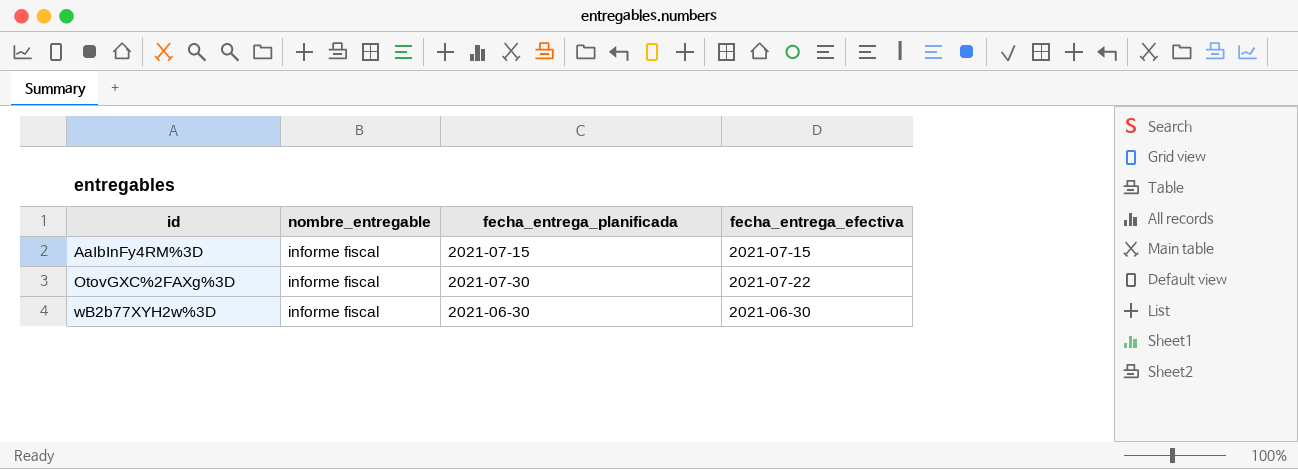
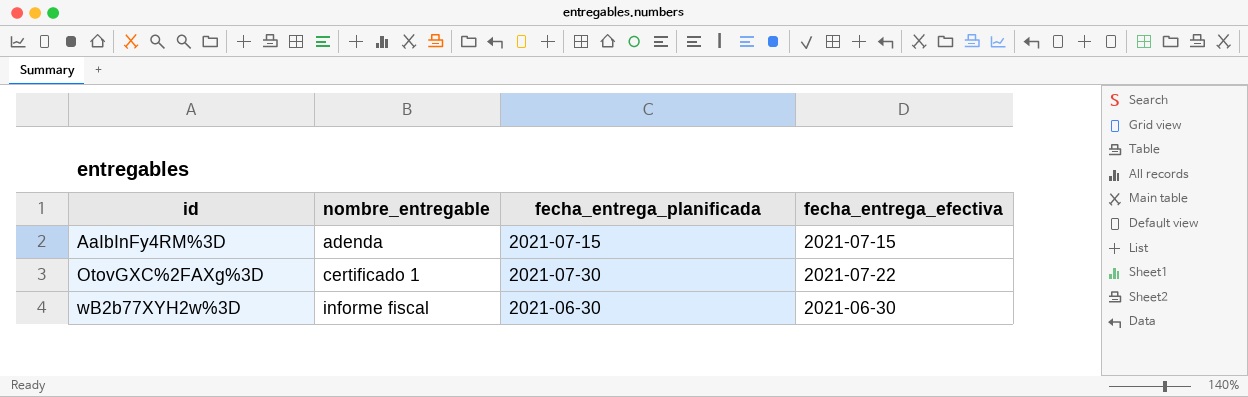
AaIbInFy4RM%3D | nombre_entregable: informe fiscal -> adenda
OtovGXC%2FAXg%3D | nombre_entregable: informe fiscal -> certificado 1

